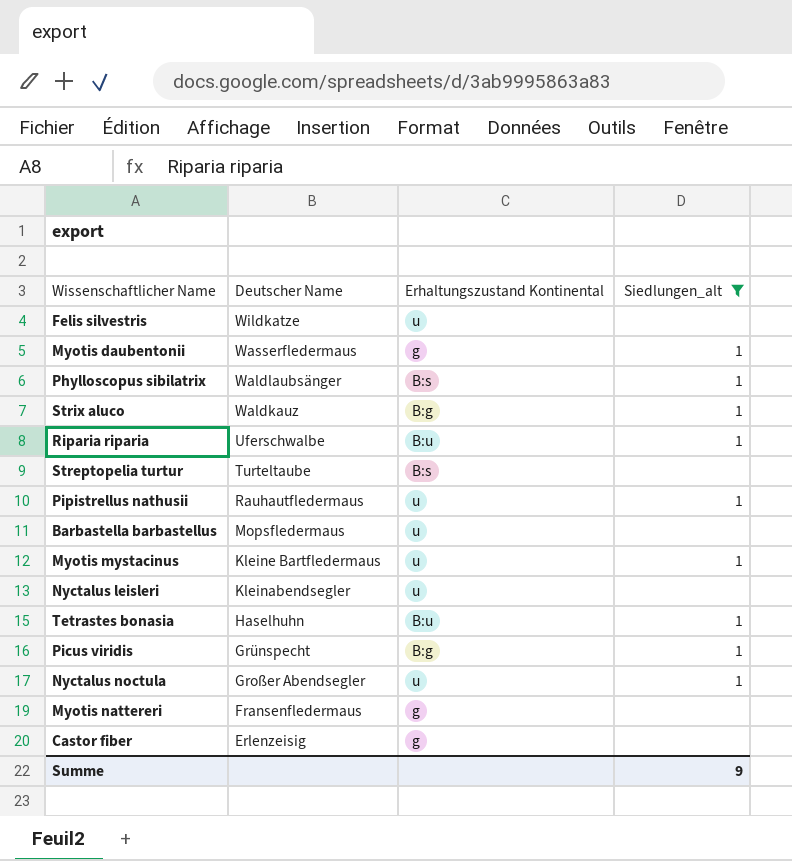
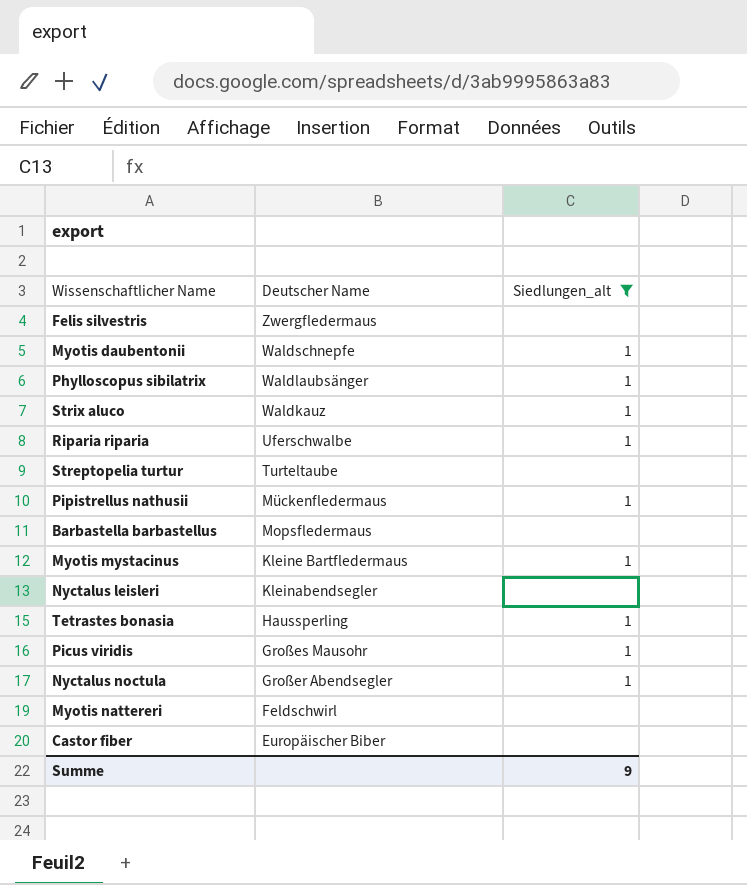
column Erhaltungszustand Kontinental | position: 3 -> none
Felis silvestris | Deutscher Name: Wildkatze -> Zwergfledermaus
Myotis daubentonii | Deutscher Name: Wasserfledermaus -> Waldschnepfe
Pipistrellus nathusii | Deutscher Name: Rauhautfledermaus -> Mückenfledermaus
Tetrastes bonasia | Deutscher Name: Haselhuhn -> Haussperling
Picus viridis | Deutscher Name: Grünspecht -> Großes Mausohr
Myotis nattereri | Deutscher Name: Fransenfledermaus -> Feldschwirl
Castor fiber | Deutscher Name: Erlenzeisig -> Europäischer Biber

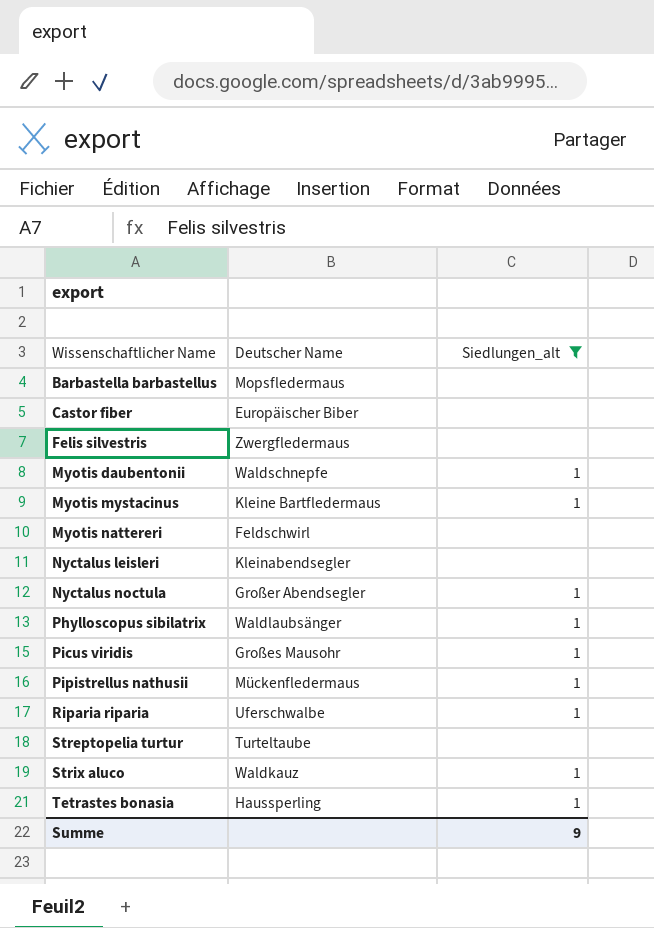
row order: Deutscher Name descending -> Wissenschaftlicher Name ascending

